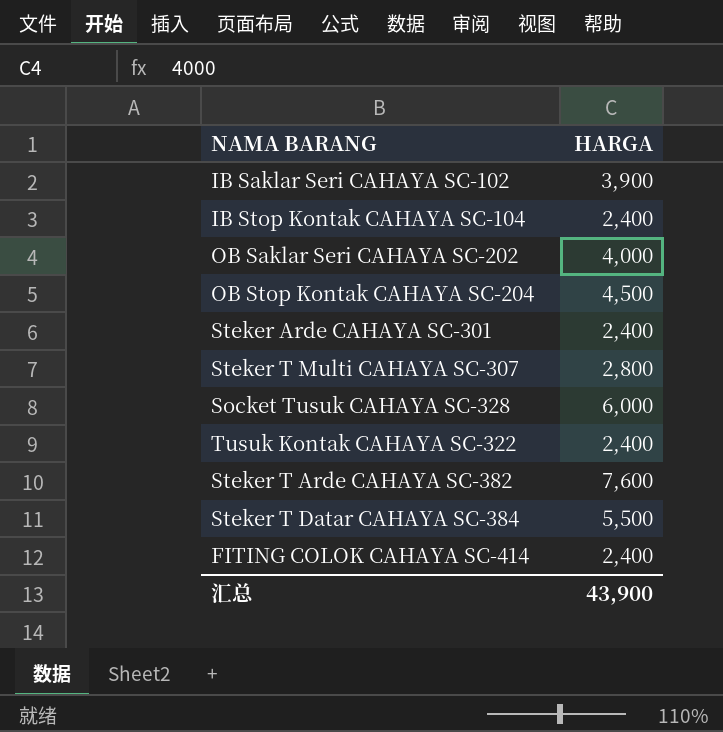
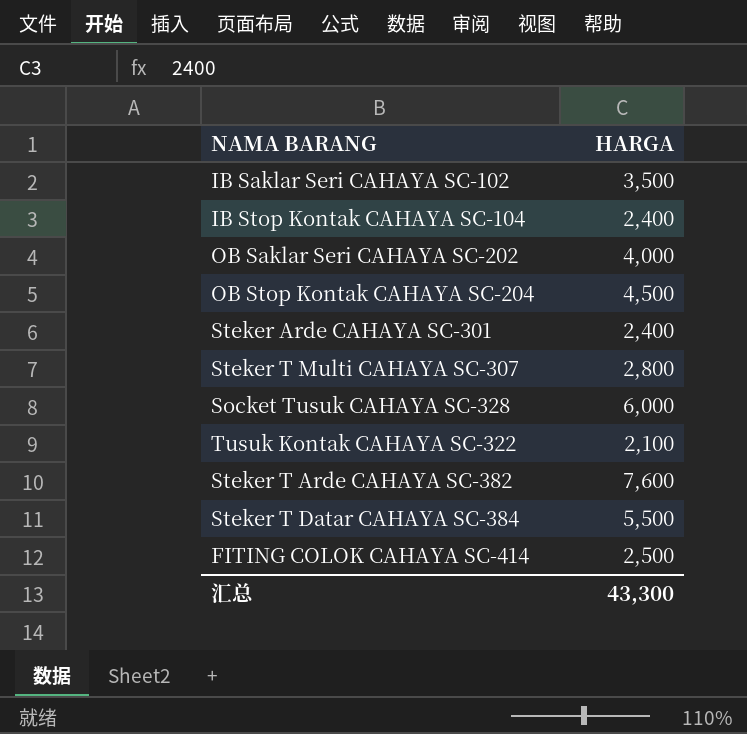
IB Saklar Seri CAHAYA SC-102 | HARGA: 3,900 -> 3,500
Tusuk Kontak CAHAYA SC-322 | HARGA: 2,400 -> 2,100
FITING COLOK CAHAYA SC-414 | HARGA: 2,400 -> 2,500
汇总 | HARGA: 43,900 -> 43,300

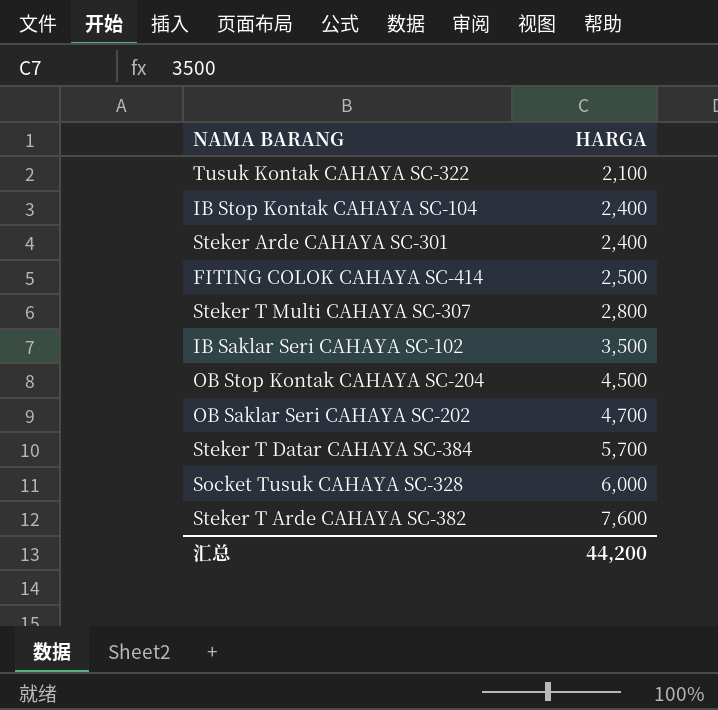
row order: none -> HARGA ascending
OB Saklar Seri CAHAYA SC-202 | HARGA: 4,000 -> 4,700
Steker T Datar CAHAYA SC-384 | HARGA: 5,500 -> 5,700
汇总 | HARGA: 43,300 -> 44,200

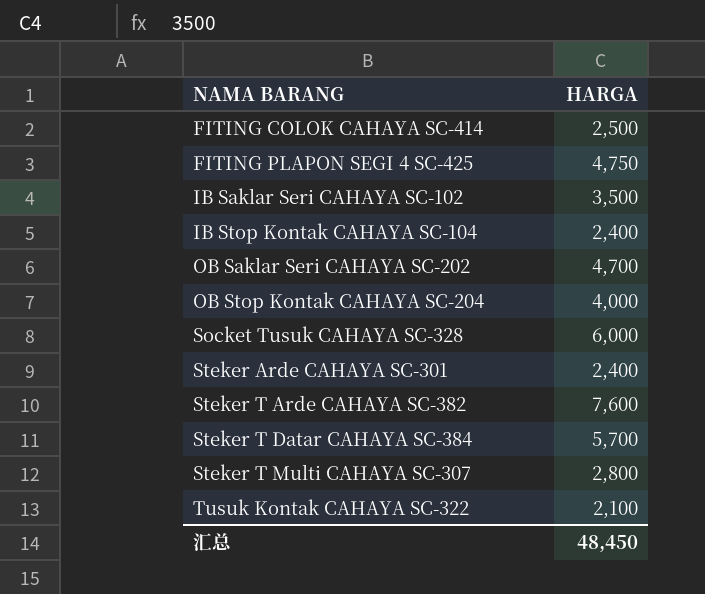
row order: HARGA ascending -> NAMA BARANG ascending
row FITING PLAPON SEGI 4 SC-425: none -> 4,750
OB Stop Kontak CAHAYA SC-204 | HARGA: 4,500 -> 4,000
汇总 | HARGA: 44,200 -> 48,450

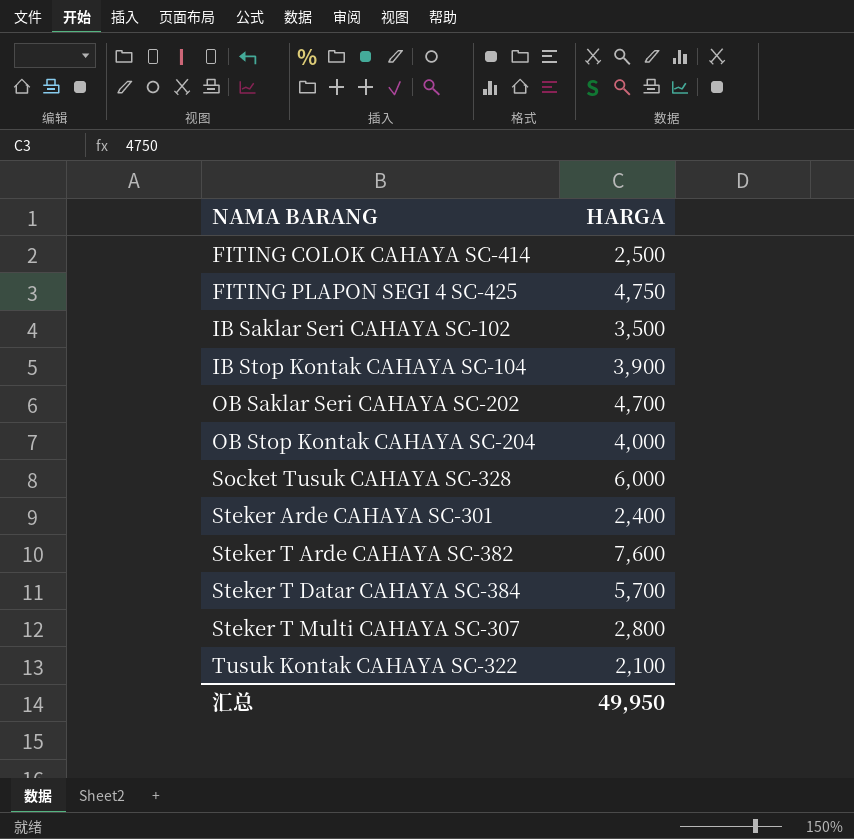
IB Stop Kontak CAHAYA SC-104 | HARGA: 2,400 -> 3,900
汇总 | HARGA: 48,450 -> 49,950

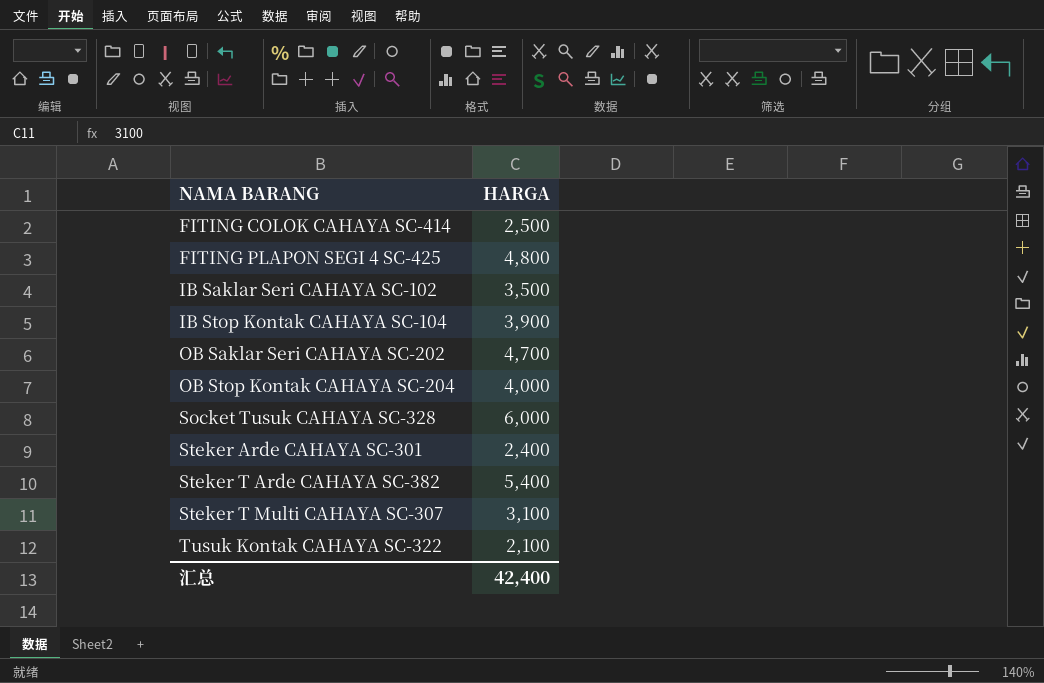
row Steker T Datar CAHAYA SC-384: 5,700 -> none
FITING PLAPON SEGI 4 SC-425 | HARGA: 4,750 -> 4,800
Steker T Arde CAHAYA SC-382 | HARGA: 7,600 -> 5,400
Steker T Multi CAHAYA SC-307 | HARGA: 2,800 -> 3,100
汇总 | HARGA: 49,950 -> 42,400

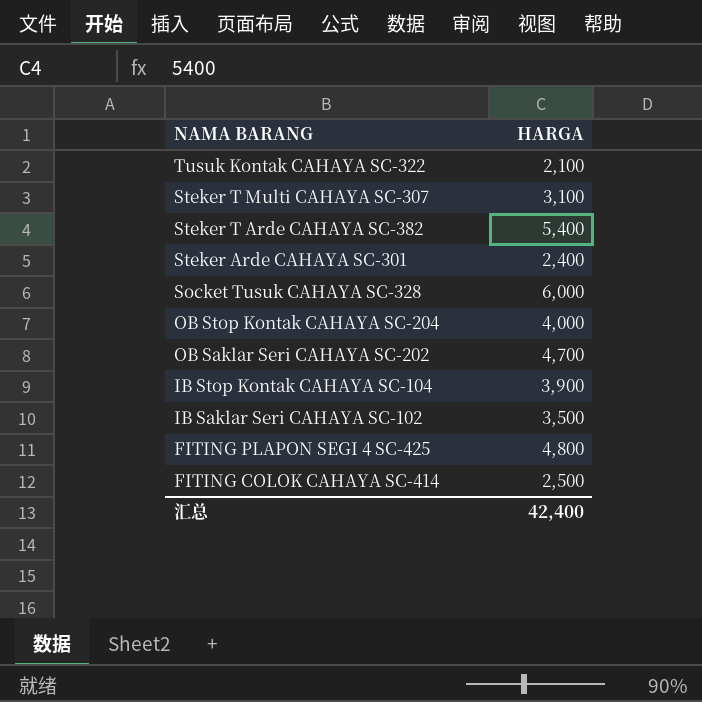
row order: NAMA BARANG ascending -> NAMA BARANG descending

